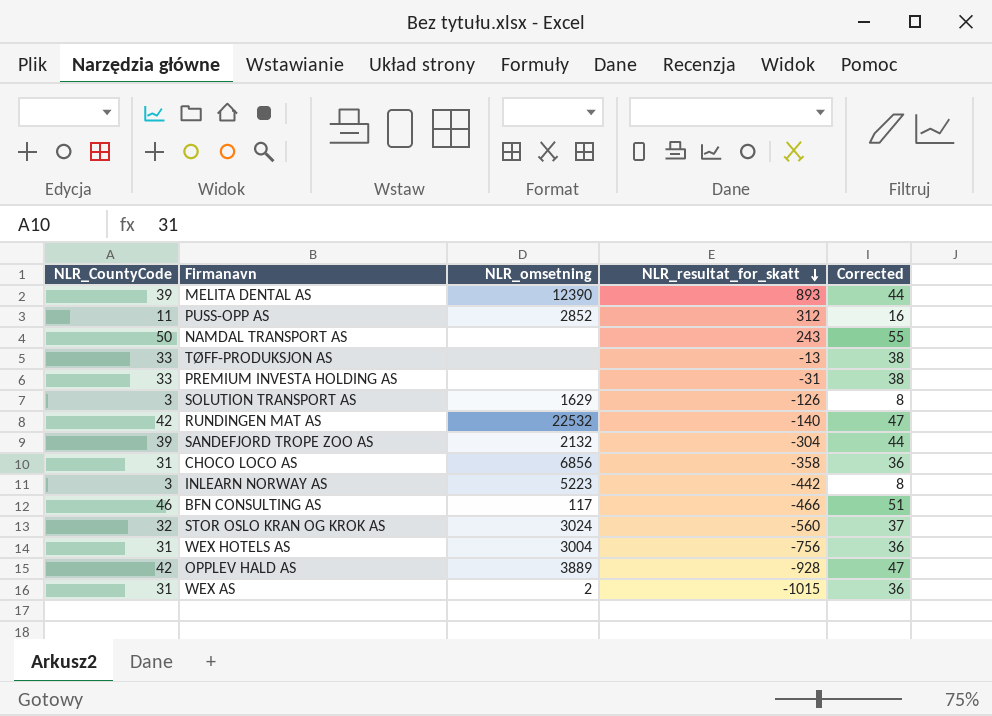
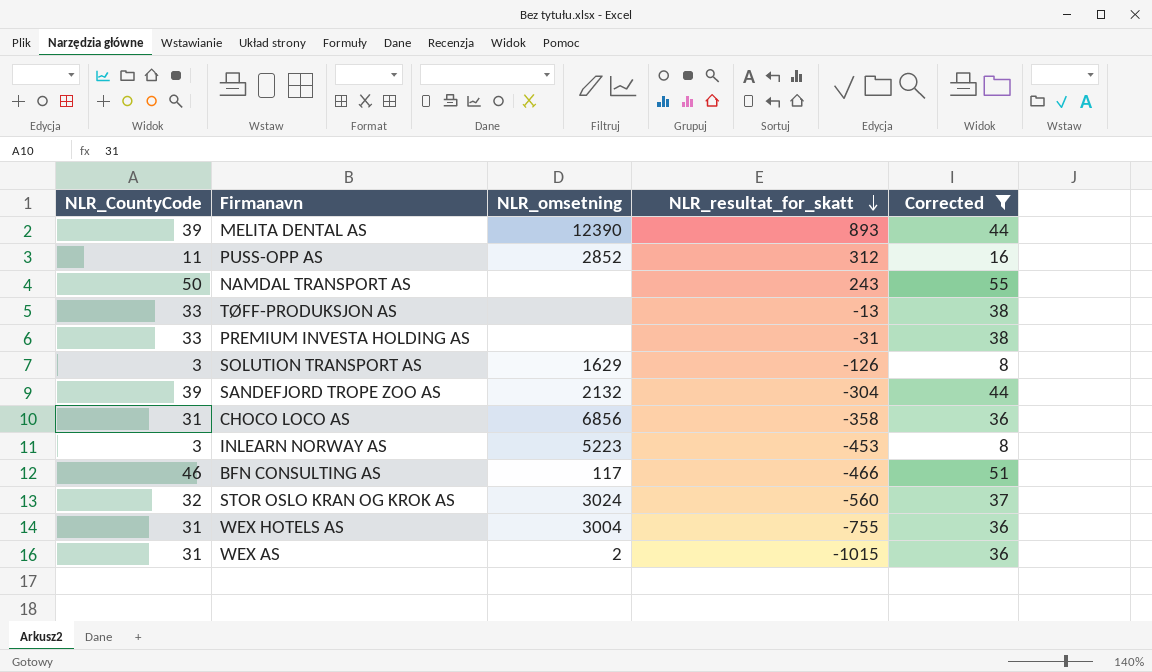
filter: none -> Corrected != 47
INLEARN NORWAY AS | NLR_resultat_for_skatt: -442 -> -453
WEX HOTELS AS | NLR_resultat_for_skatt: -756 -> -755

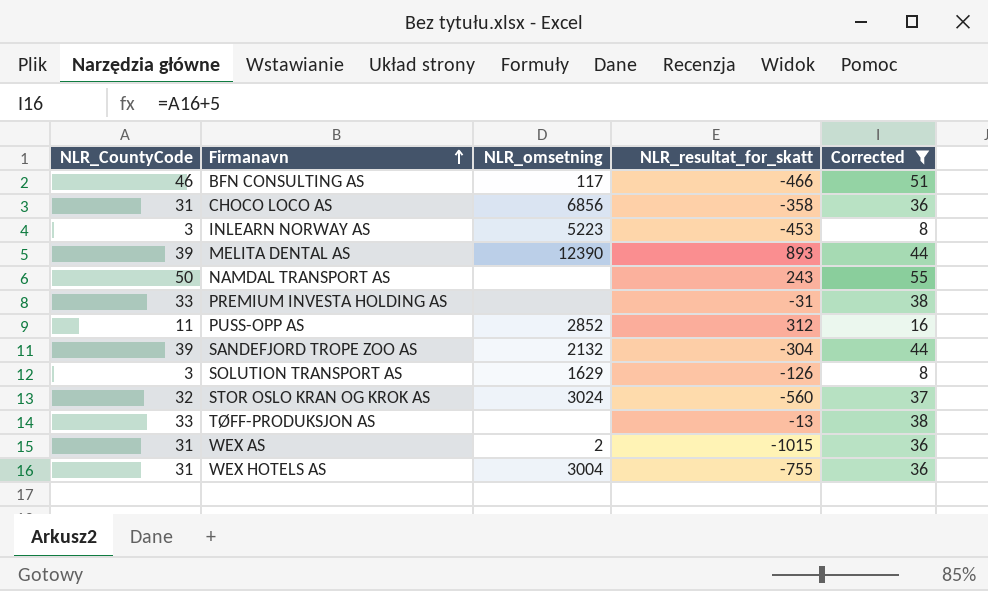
row order: NLR_resultat_for_skatt descending -> Firmanavn ascending

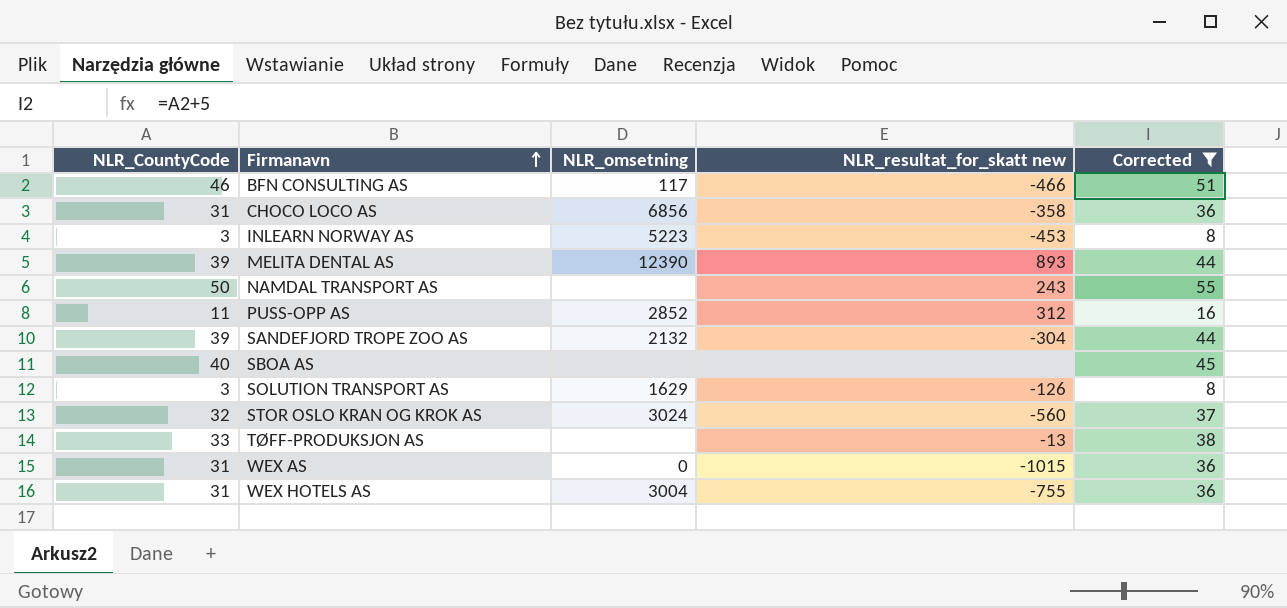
column name: NLR_resultat_for_skatt -> NLR_resultat_for_skatt new
row PREMIUM INVESTA HOLDING AS: 33 | none | -31 | 38 -> none
row SBOA AS: none -> 40 | none | none | 45
WEX AS | NLR_omsetning: 2 -> 0

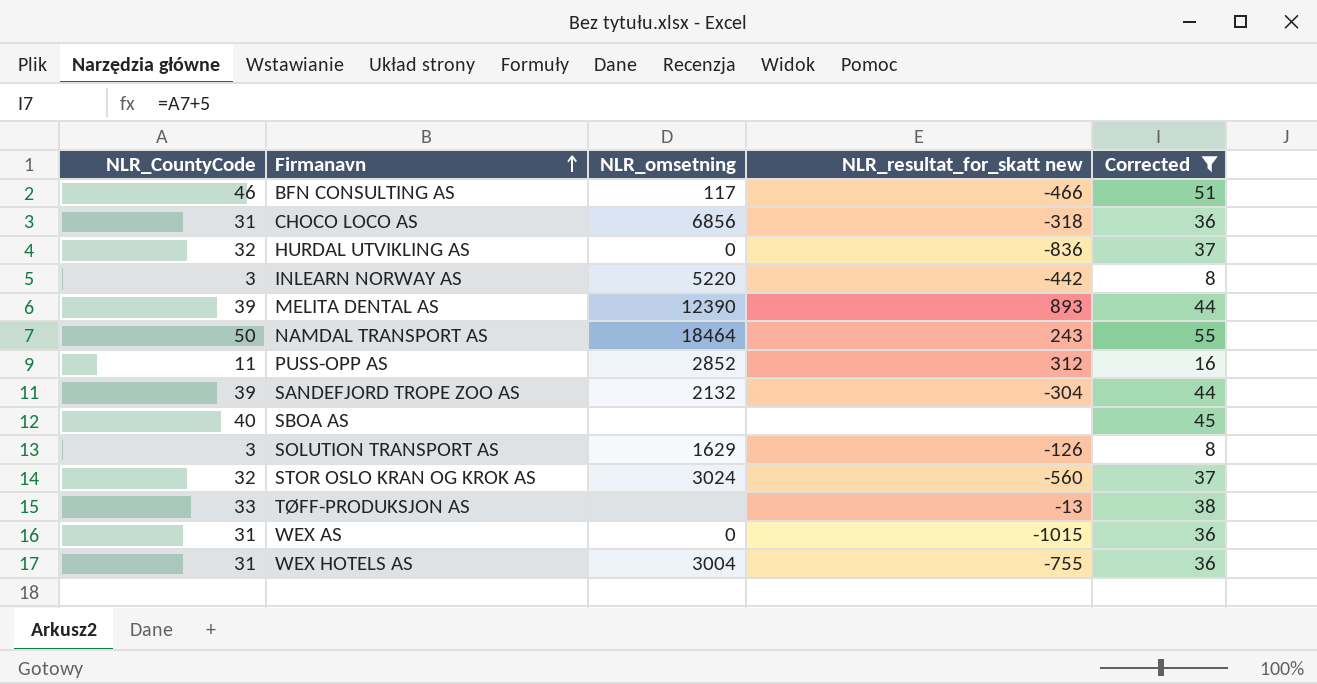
CHOCO LOCO AS | NLR_resultat_for_skatt new: -358 -> -318
row HURDAL UTVIKLING AS: none -> 32 | 0 | -836 | 37
INLEARN NORWAY AS | NLR_omsetning: 5223 -> 5220
INLEARN NORWAY AS | NLR_resultat_for_skatt new: -453 -> -442
NAMDAL TRANSPORT AS | NLR_omsetning: none -> 18464

